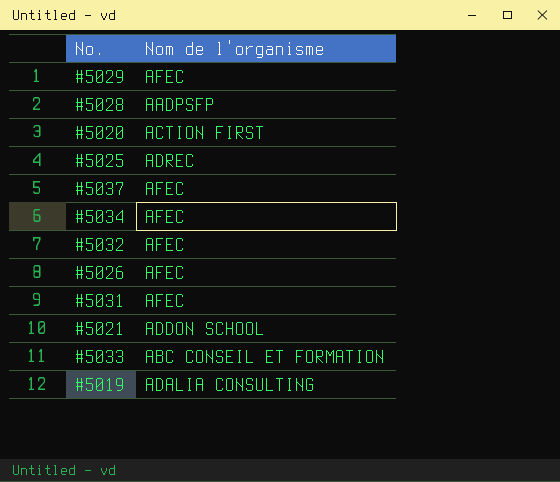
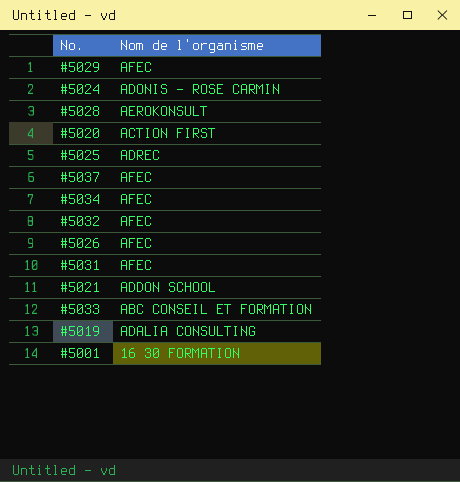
row #5024: none -> ADONIS - ROSE CARMIN
#5028 | Nom de l'organisme: AADPSFP -> AEROKONSULT
row #5001: none -> 16 30 FORMATION

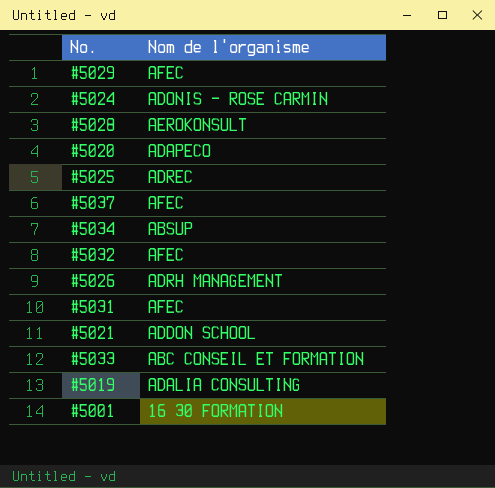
#5020 | Nom de l'organisme: ACTION FIRST -> ADAPECO
#5034 | Nom de l'organisme: AFEC -> ABSUP
#5026 | Nom de l'organisme: AFEC -> ADRH MANAGEMENT

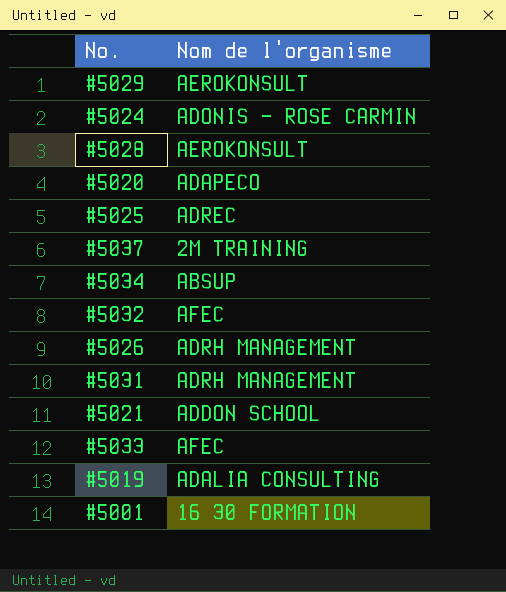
#5029 | Nom de l'organisme: AFEC -> AEROKONSULT
#5037 | Nom de l'organisme: AFEC -> 2M TRAINING
#5031 | Nom de l'organisme: AFEC -> ADRH MANAGEMENT
#5033 | Nom de l'organisme: ABC CONSEIL ET FORMATION -> AFEC

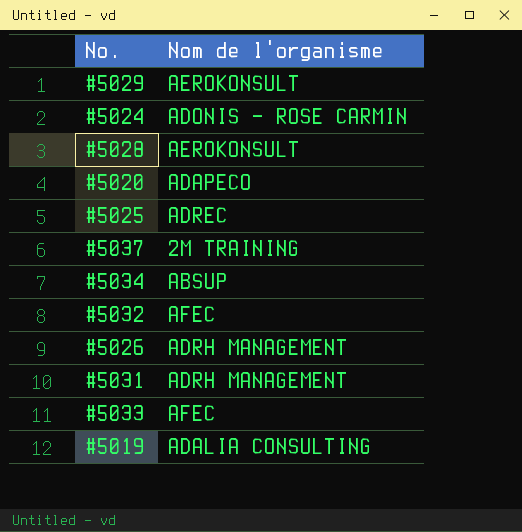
row #5021: ADDON SCHOOL -> none
row #5001: 16 30 FORMATION -> none

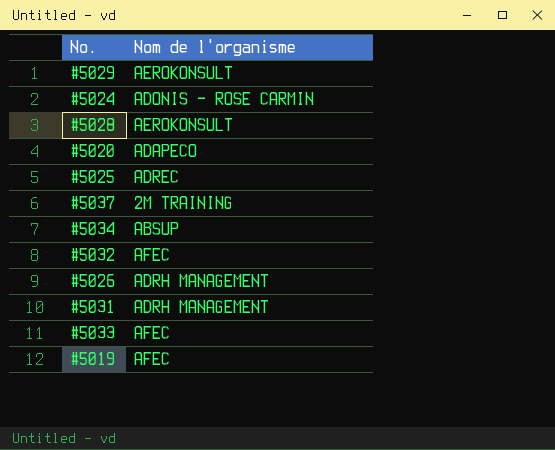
#5019 | Nom de l'organisme: ADALIA CONSULTING -> AFEC

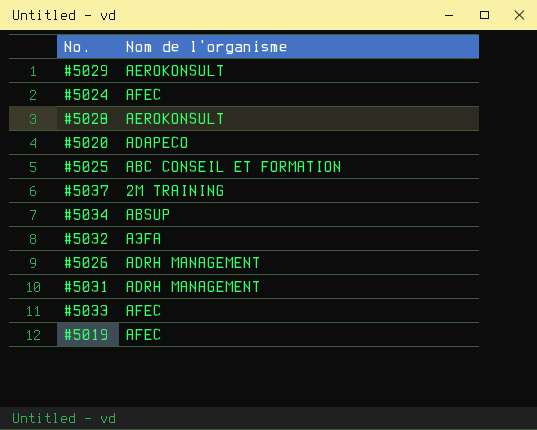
#5024 | Nom de l'organisme: ADONIS - ROSE CARMIN -> AFEC
#5025 | Nom de l'organisme: ADREC -> ABC CONSEIL ET FORMATION
#5032 | Nom de l'organisme: AFEC -> A3FA

